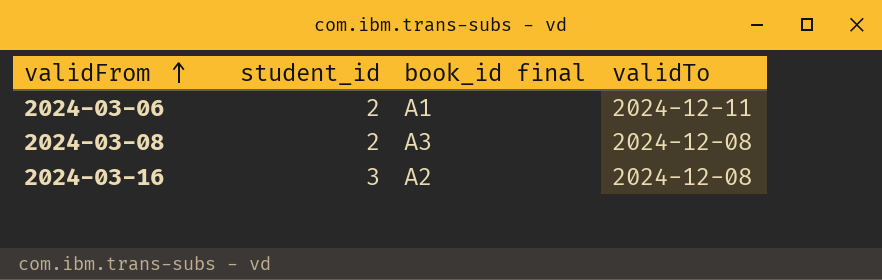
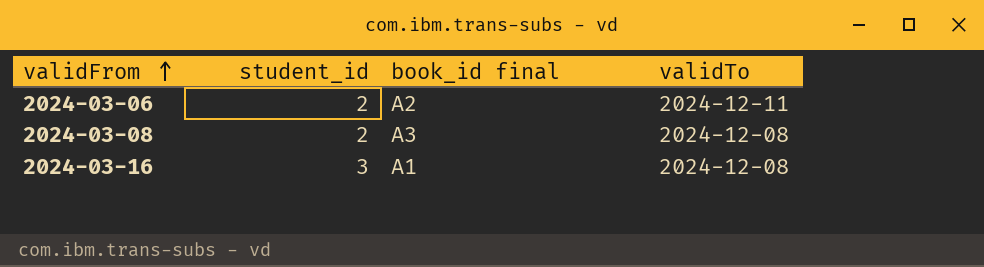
2024-03-06 | book_id final: A1 -> A2
2024-03-16 | book_id final: A2 -> A1

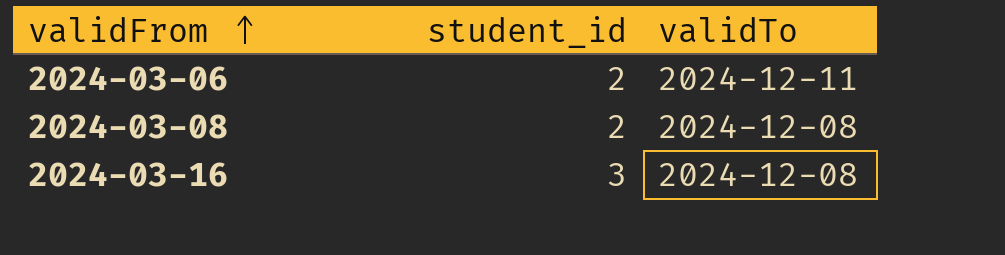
column book_id final | position: 3 -> none

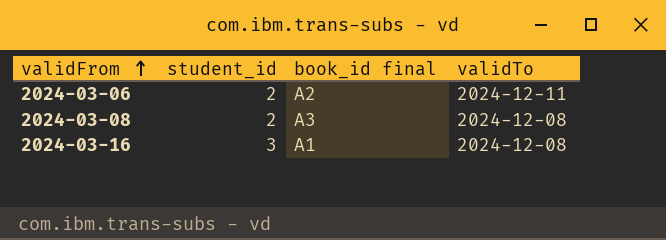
column book_id final | position: none -> 3

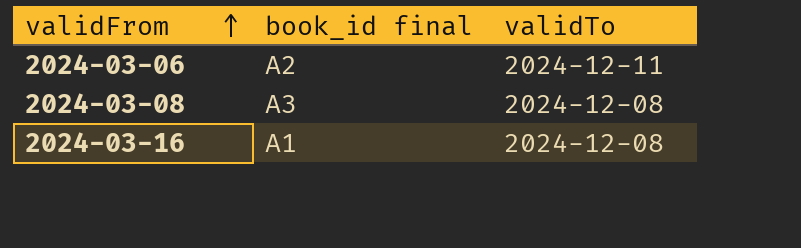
column student_id | position: 2 -> none

